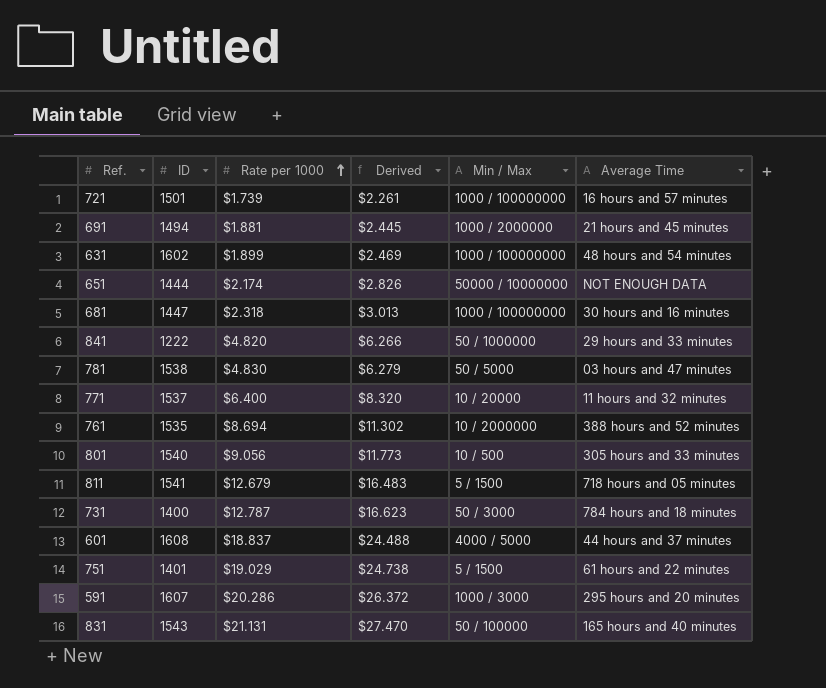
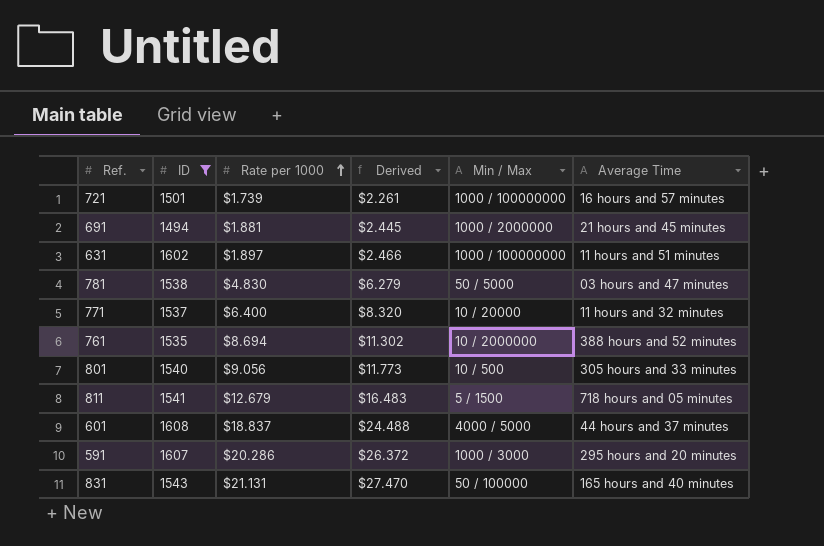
filter: none -> ID >= 1494
631 | Rate per 1000: $1.899 -> $1.897
631 | Derived: $2.469 -> $2.466
631 | Average Time: 48 hours and 54 minutes -> 11 hours and 51 minutes

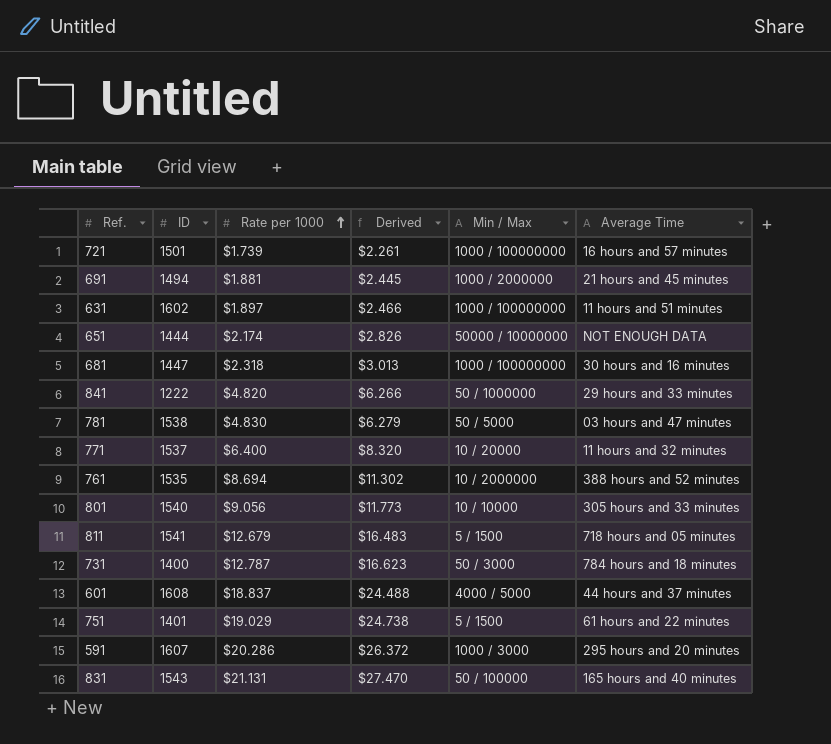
filter: ID >= 1494 -> none
801 | Min / Max: 10 / 500 -> 10 / 10000

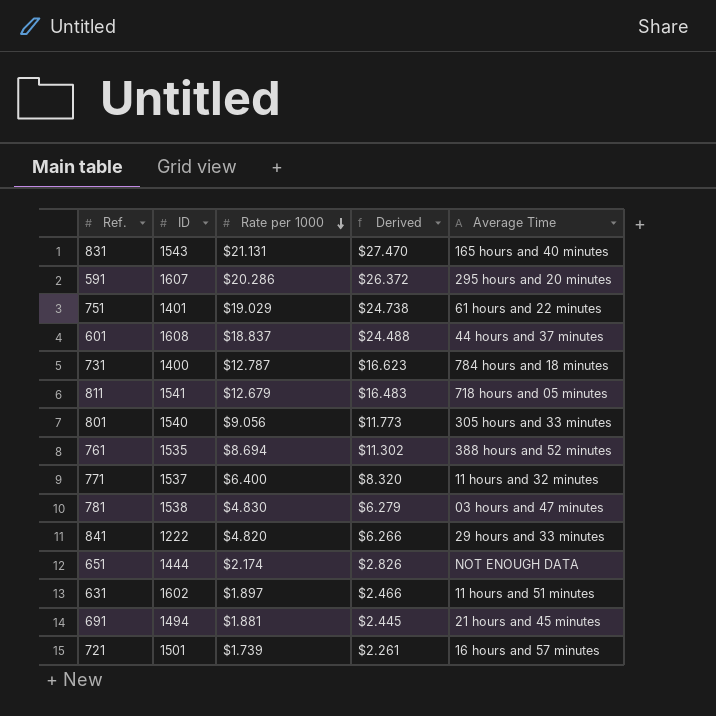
row order: Rate per 1000 ascending -> Rate per 1000 descending
column Min / Max | position: 5 -> none
row 681: 1447 | $2.318 | $3.013 | 1000 / 100000000 | 30 hours and 16 minutes -> none

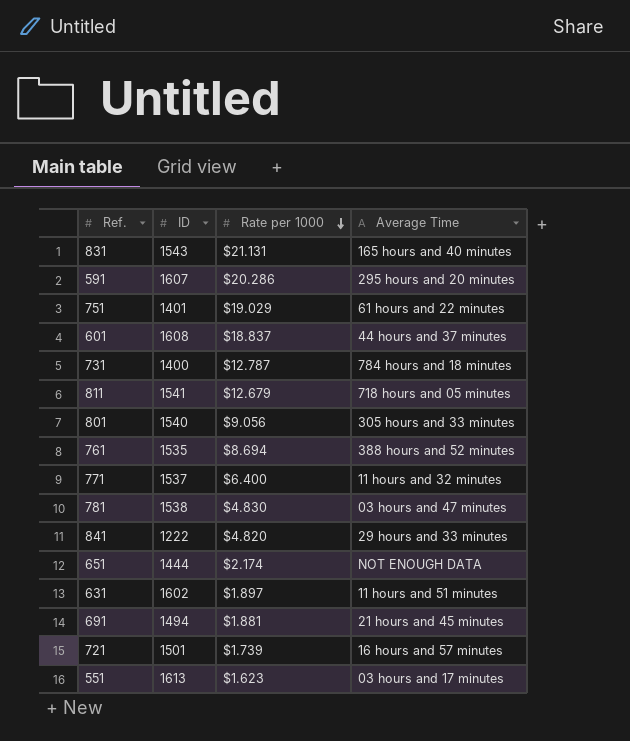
column Derived | formula: [Rate per 1000] * 1.3 -> none
row 551: none -> 1613 | $1.623 | 03 hours and 17 minutes

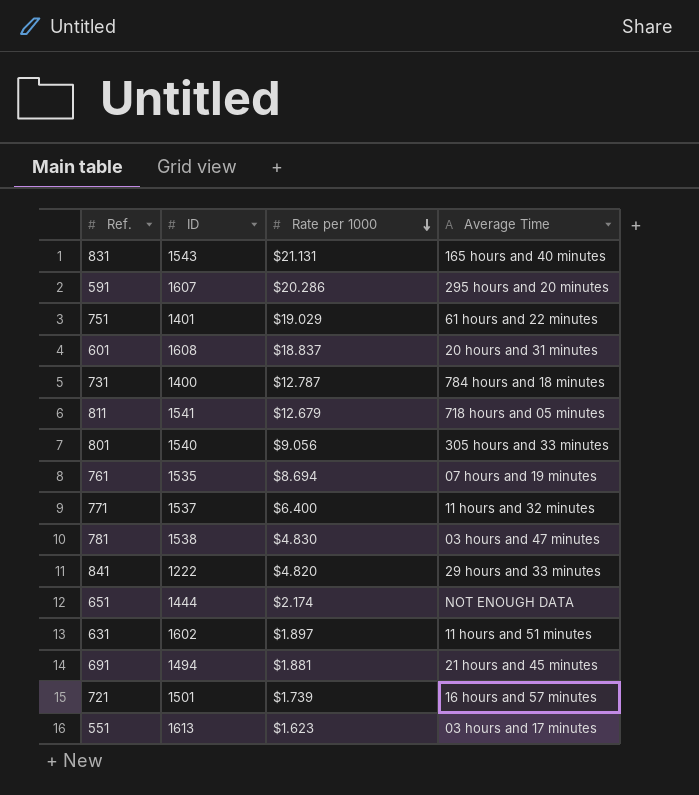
601 | Average Time: 44 hours and 37 minutes -> 20 hours and 31 minutes
761 | Average Time: 388 hours and 52 minutes -> 07 hours and 19 minutes

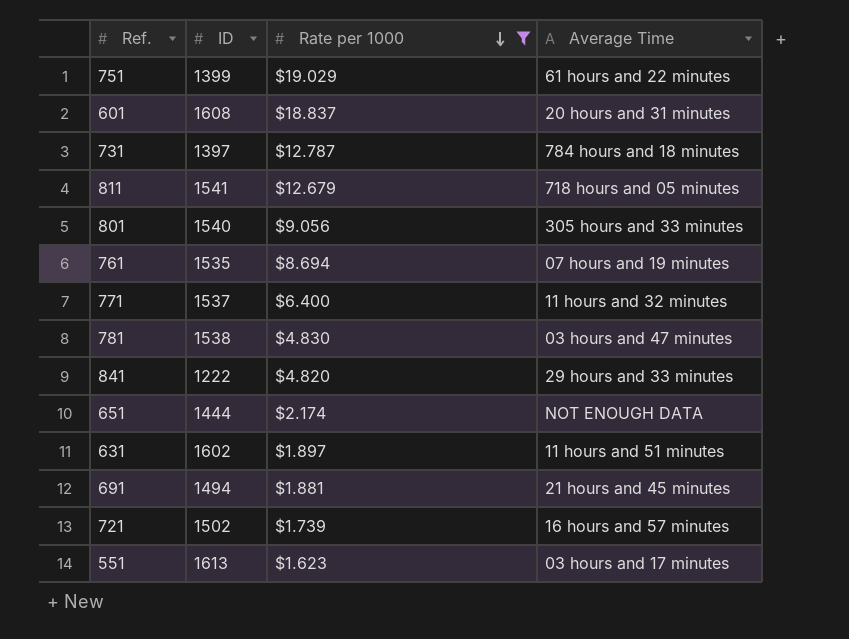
filter: none -> Rate per 1000 <= $19.029
751 | ID: 1401 -> 1399
731 | ID: 1400 -> 1397
721 | ID: 1501 -> 1502

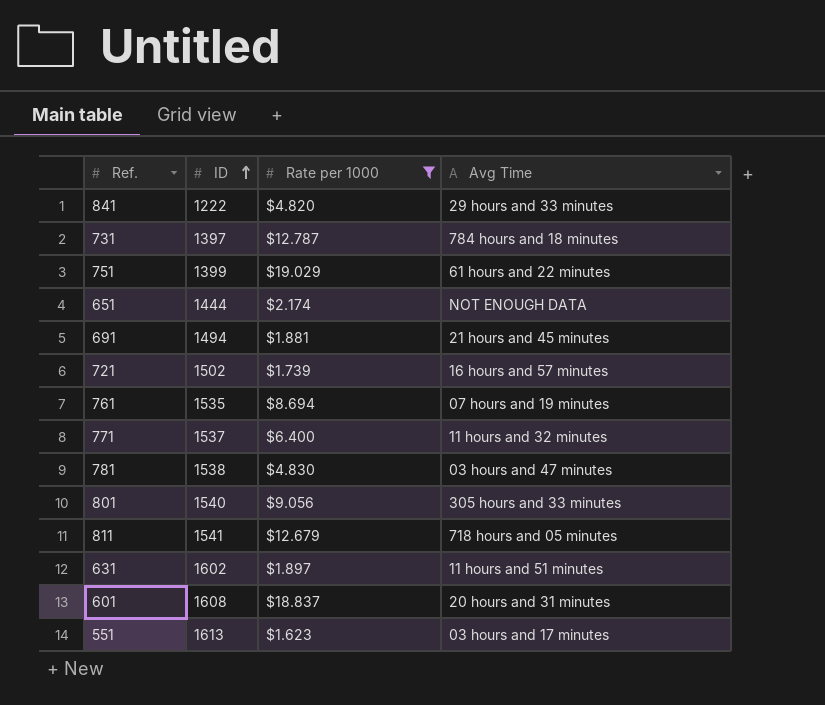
row order: Rate per 1000 descending -> ID ascending
column name: Average Time -> Avg Time

